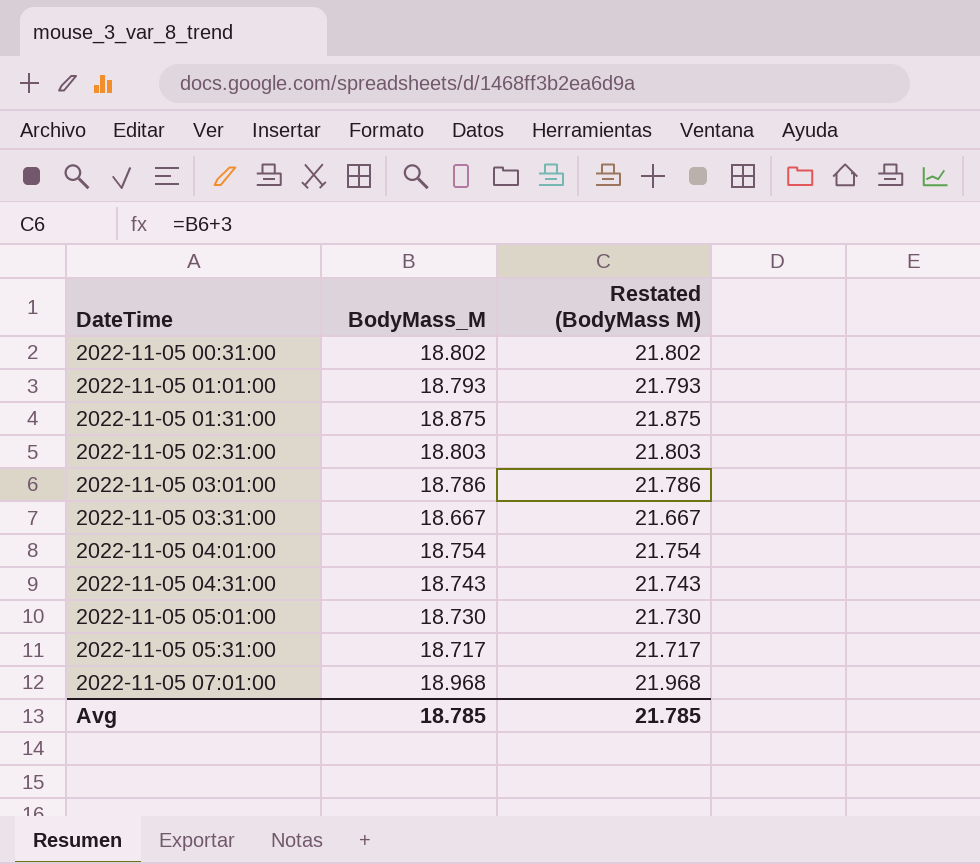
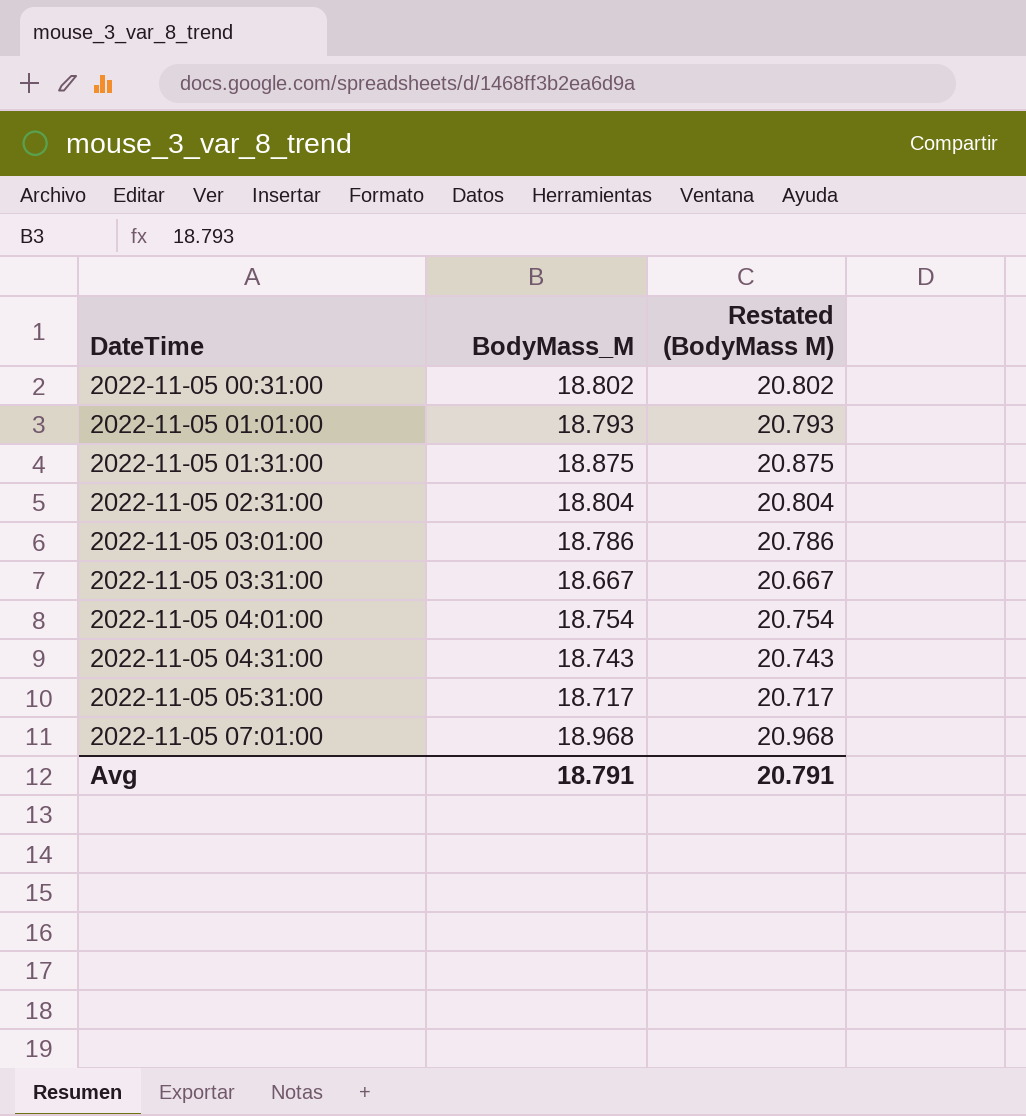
column Restated (BodyMass M) | formula: [BodyMass_M] + 3 -> [BodyMass_M] + 2
row 2022-11-05 05:01:00: 18.730 | 21.730 -> none
2022-11-05 02:31:00 | BodyMass_M: 18.803 -> 18.804
Avg | BodyMass_M: 18.785 -> 18.791
Avg | Restated (BodyMass M): 21.785 -> 20.791

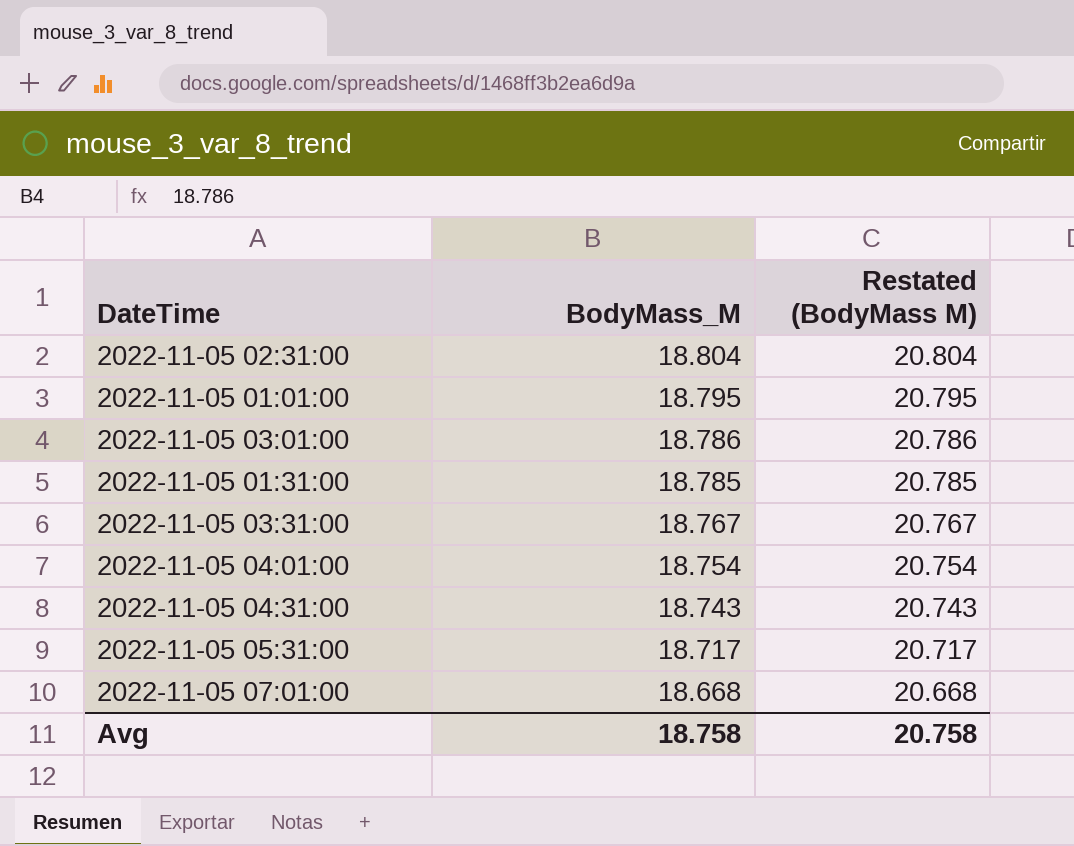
row order: DateTime ascending -> BodyMass_M descending
row 2022-11-05 00:31:00: 18.802 | 20.802 -> none
2022-11-05 01:01:00 | BodyMass_M: 18.793 -> 18.795
2022-11-05 01:01:00 | Restated (BodyMass M): 20.793 -> 20.795
2022-11-05 01:31:00 | BodyMass_M: 18.875 -> 18.785
2022-11-05 01:31:00 | Restated (BodyMass M): 20.875 -> 20.785
2022-11-05 03:31:00 | BodyMass_M: 18.667 -> 18.767
2022-11-05 03:31:00 | Restated (BodyMass M): 20.667 -> 20.767
2022-11-05 07:01:00 | BodyMass_M: 18.968 -> 18.668
2022-11-05 07:01:00 | Restated (BodyMass M): 20.968 -> 20.668
Avg | BodyMass_M: 18.791 -> 18.758
Avg | Restated (BodyMass M): 20.791 -> 20.758

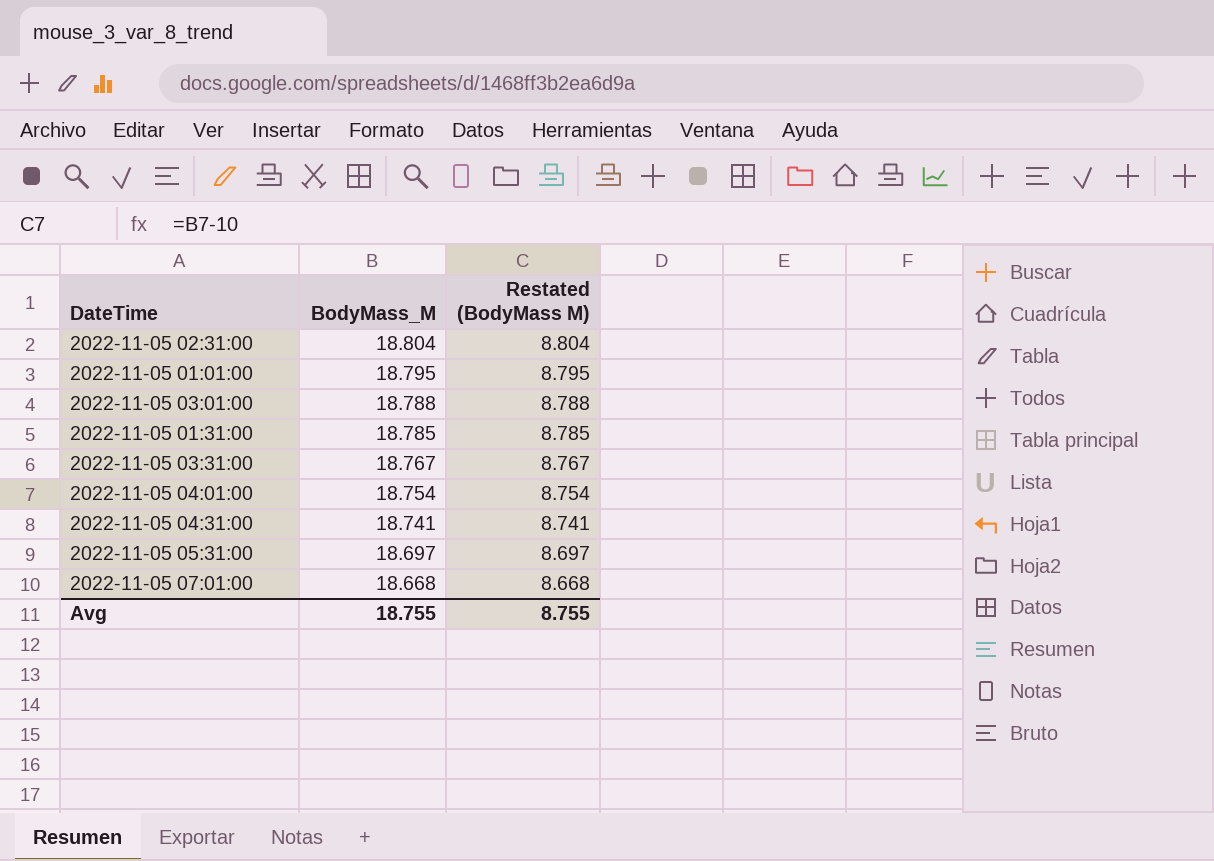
column Restated (BodyMass M) | formula: [BodyMass_M] + 2 -> [BodyMass_M] - 10
2022-11-05 03:01:00 | BodyMass_M: 18.786 -> 18.788
2022-11-05 04:31:00 | BodyMass_M: 18.743 -> 18.741
2022-11-05 05:31:00 | BodyMass_M: 18.717 -> 18.697
Avg | BodyMass_M: 18.758 -> 18.755
Avg | Restated (BodyMass M): 20.758 -> 8.755

